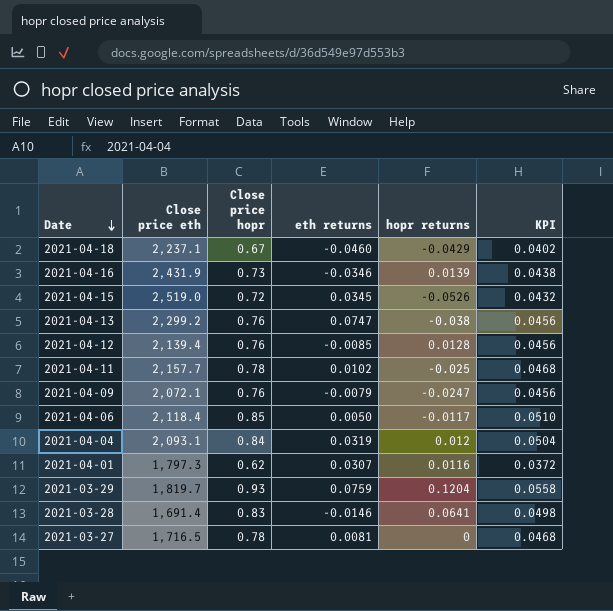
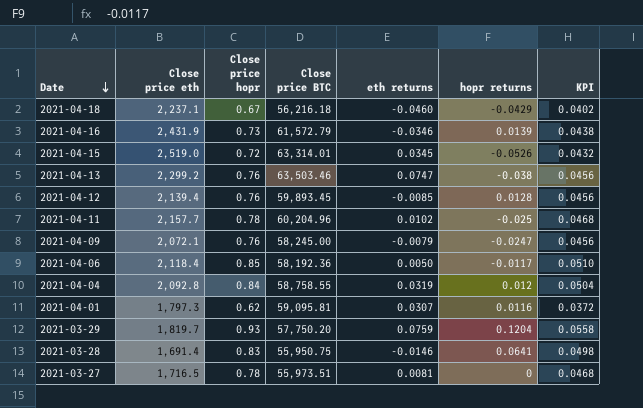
column Close price BTC | position: none -> 4
2021-04-04 | Close price eth: 2,093.1 -> 2,092.8

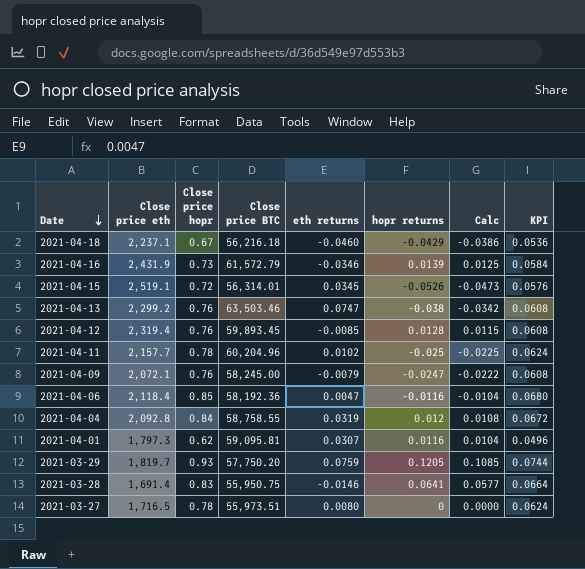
column Calc | formula: none -> [hopr returns] * 0.9
column KPI | formula: [Close price hopr] * 0.06 -> [Close price hopr] * 0.08
2021-04-15 | Close price eth: 2,519.0 -> 2,519.1
2021-04-15 | Close price BTC: 63,314.01 -> 56,314.01
2021-04-12 | Close price eth: 2,139.4 -> 2,319.4
2021-04-06 | eth returns: 0.0050 -> 0.0047
2021-04-06 | hopr returns: -0.0117 -> -0.0116
2021-03-29 | hopr returns: 0.1204 -> 0.1205
2021-03-27 | eth returns: 0.0081 -> 0.0080

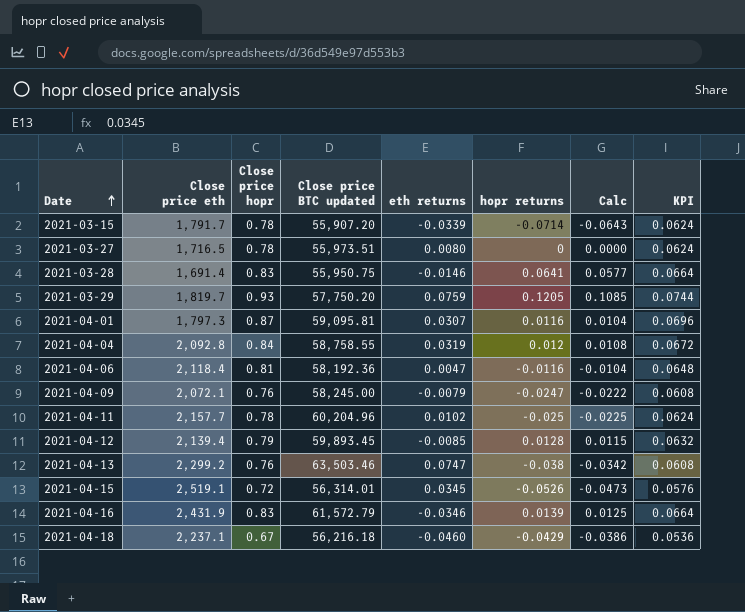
row order: Date descending -> Date ascending
column name: Close price BTC -> Close price BTC updated
row 2021-03-15: none -> 1,791.7 | 0.78 | 55,907.20 | -0.0339 | -0.0714 | -0.0643 | 0.0624
2021-04-01 | Close price hopr: 0.62 -> 0.87
2021-04-01 | KPI: 0.0496 -> 0.0696
2021-04-06 | Close price hopr: 0.85 -> 0.81
2021-04-06 | KPI: 0.0680 -> 0.0648
2021-04-12 | Close price eth: 2,319.4 -> 2,139.4
2021-04-12 | Close price hopr: 0.76 -> 0.79
2021-04-12 | KPI: 0.0608 -> 0.0632
2021-04-16 | Close price hopr: 0.73 -> 0.83
2021-04-16 | KPI: 0.0584 -> 0.0664

